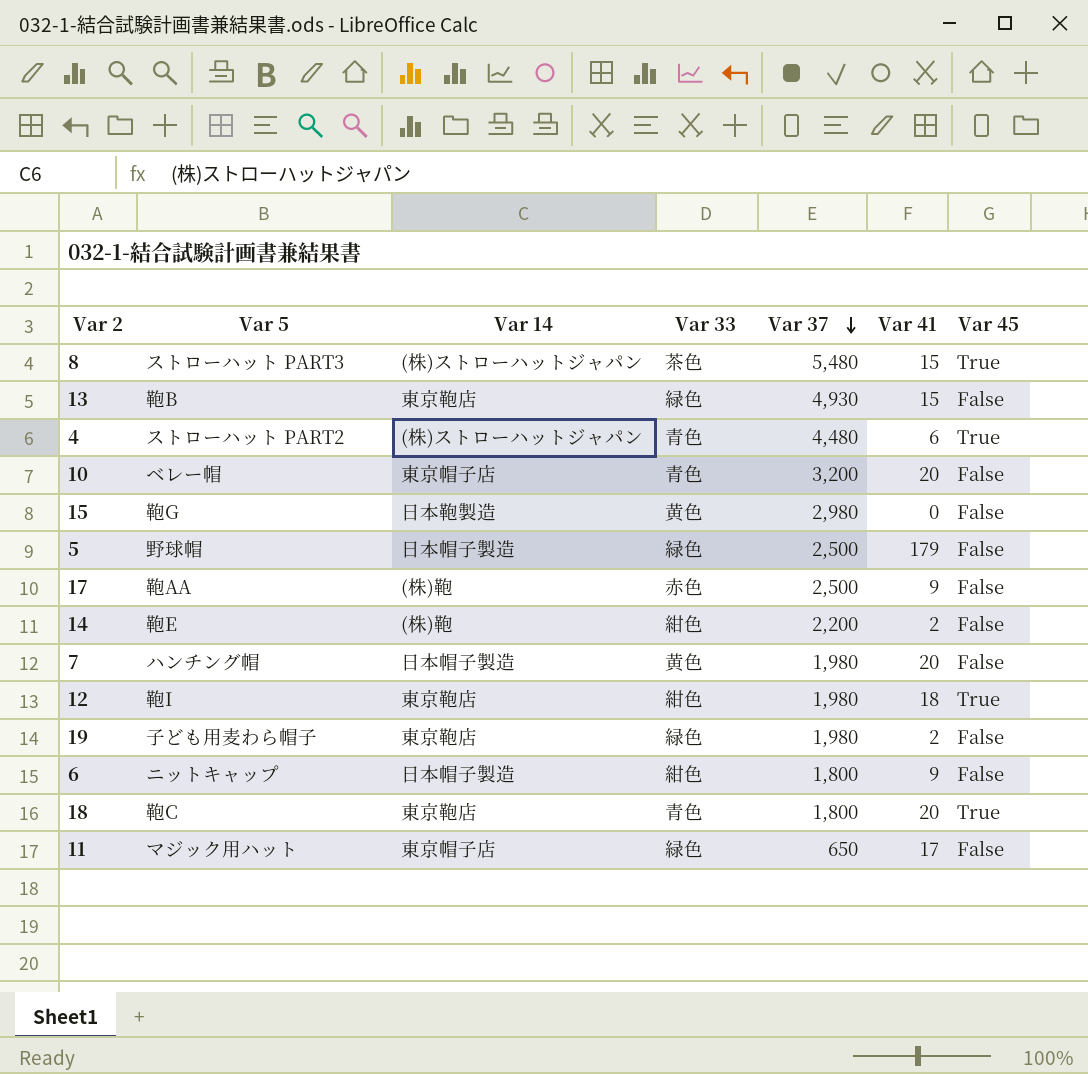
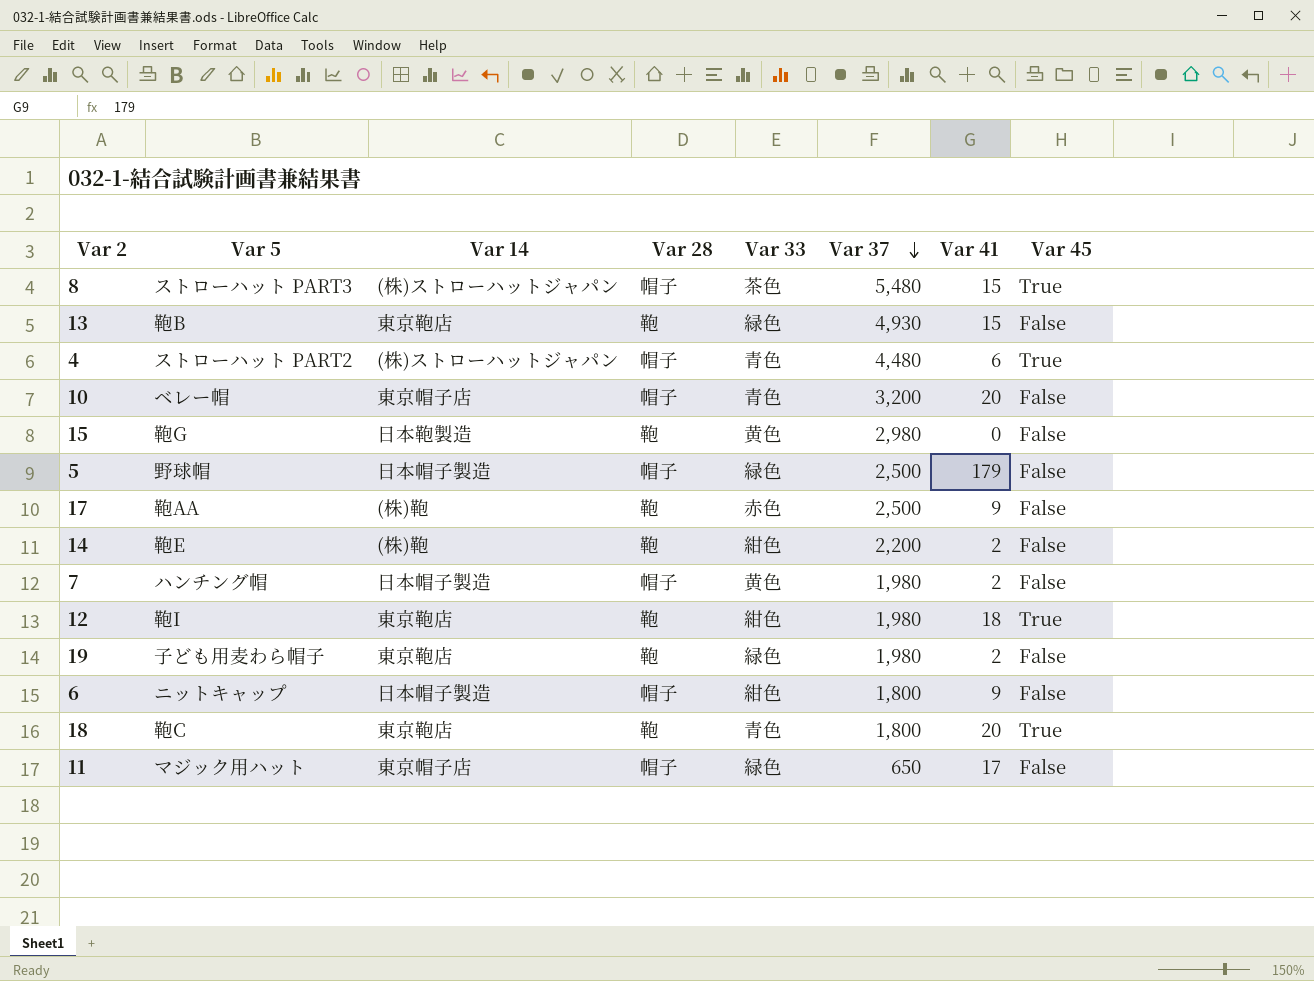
column Var 28 | position: none -> 4
7 | Var 41: 20 -> 2

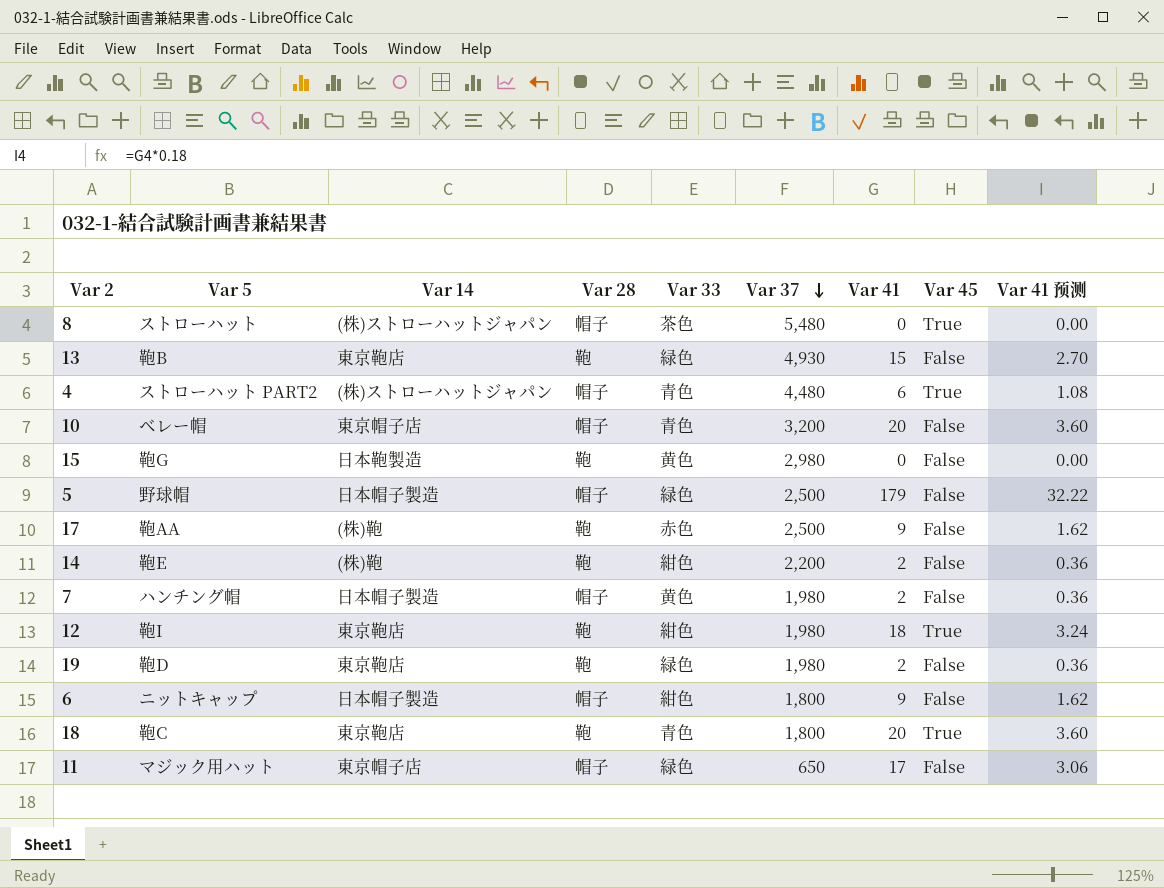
column Var 41 预测 | formula: none -> [Var 41] * 0.18
8 | Var 5: ストローハット PART3 -> ストローハット
8 | Var 41: 15 -> 0
19 | Var 5: 子ども用麦わら帽子 -> 鞄D

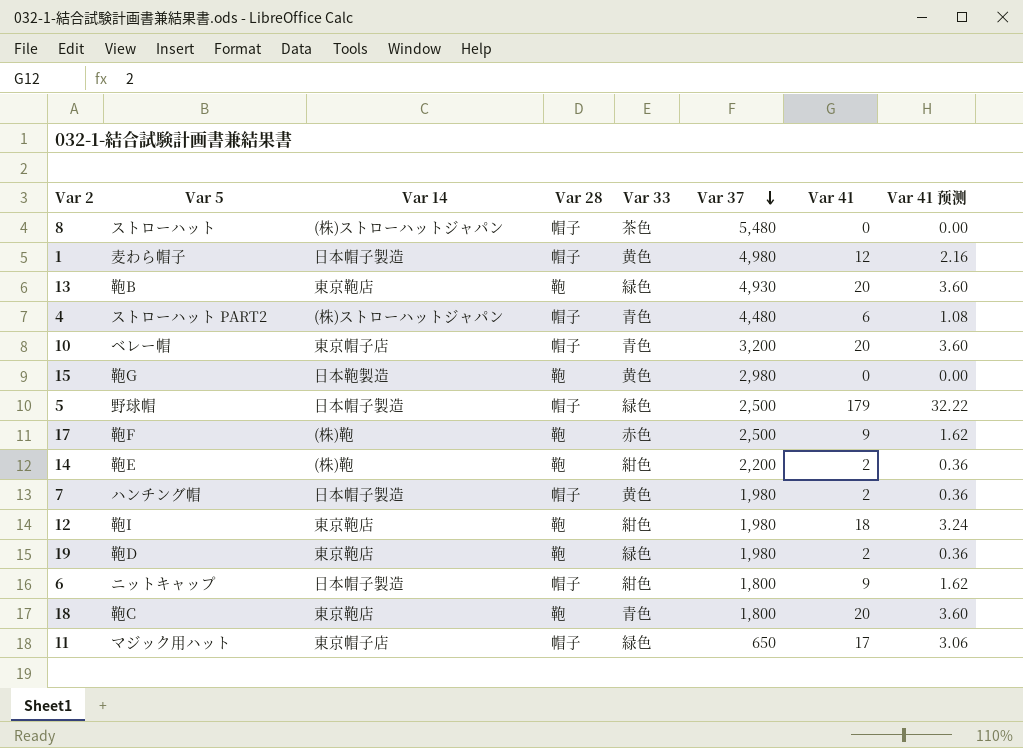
column Var 45 | position: 8 -> none
row 1: none -> 麦わら帽子 | 日本帽子製造 | 帽子 | 黄色 | 4,980 | 12 | 2.16
13 | Var 41: 15 -> 20
13 | Var 41 预测: 2.70 -> 3.60
17 | Var 5: 鞄AA -> 鞄F

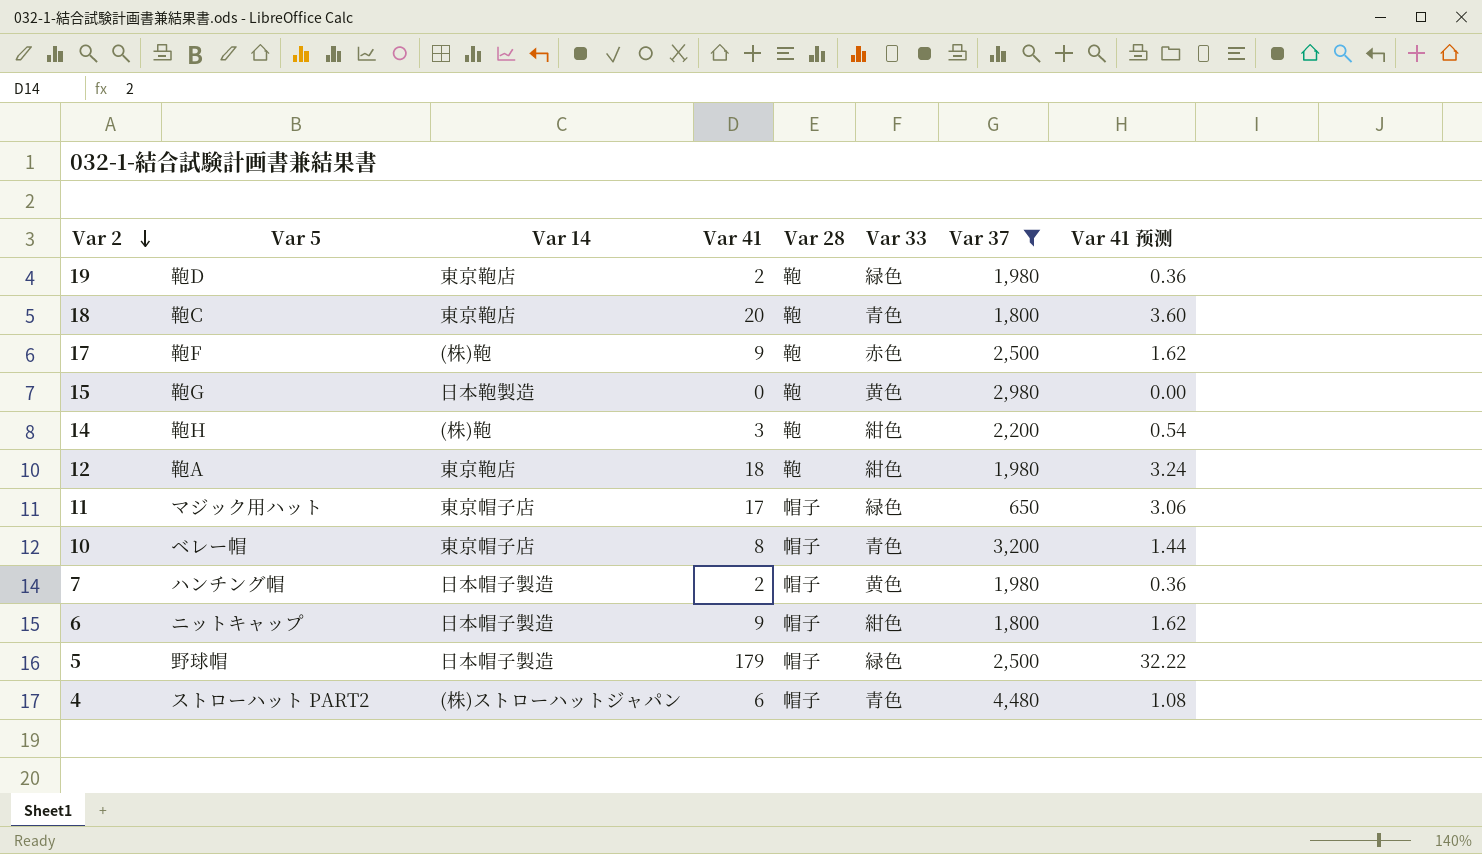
filter: none -> Var 37 <= 4,480
row order: Var 37 descending -> Var 2 descending
column Var 41 | position: 7 -> 4
14 | Var 5: 鞄E -> 鞄H
14 | Var 41: 2 -> 3
14 | Var 41 预测: 0.36 -> 0.54
12 | Var 5: 鞄I -> 鞄A
10 | Var 41: 20 -> 8
10 | Var 41 预测: 3.60 -> 1.44

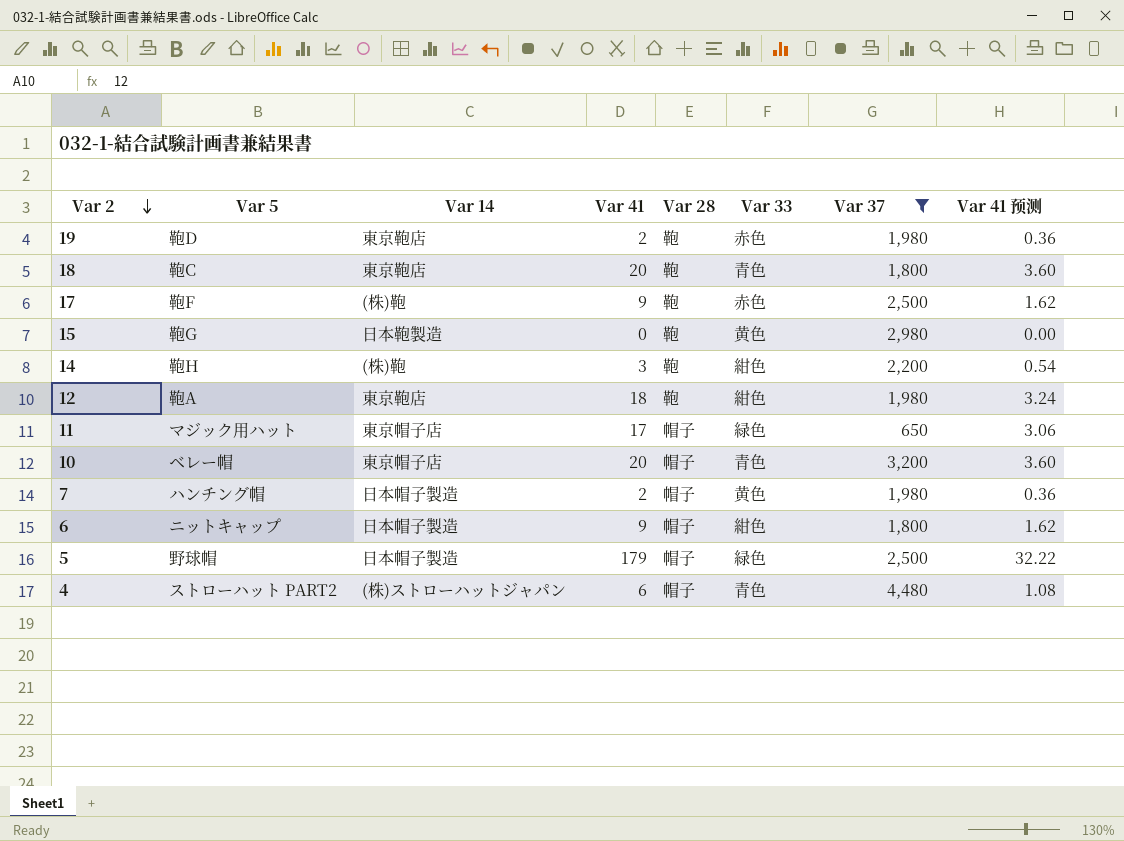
19 | Var 33: 緑色 -> 赤色
10 | Var 41: 8 -> 20
10 | Var 41 预测: 1.44 -> 3.60

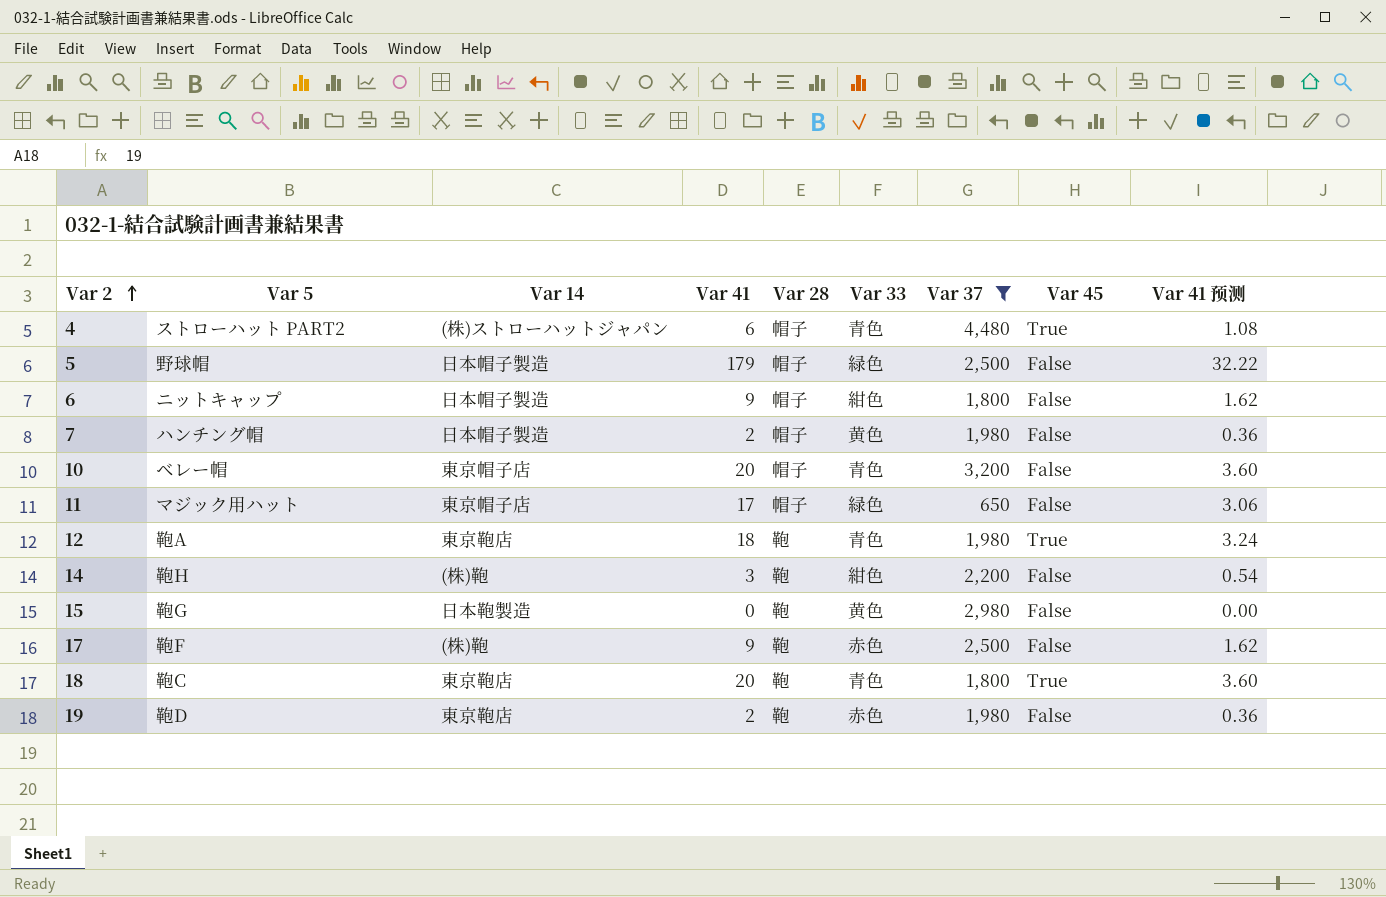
row order: Var 2 descending -> Var 2 ascending
column Var 45 | position: none -> 8
12 | Var 33: 紺色 -> 青色

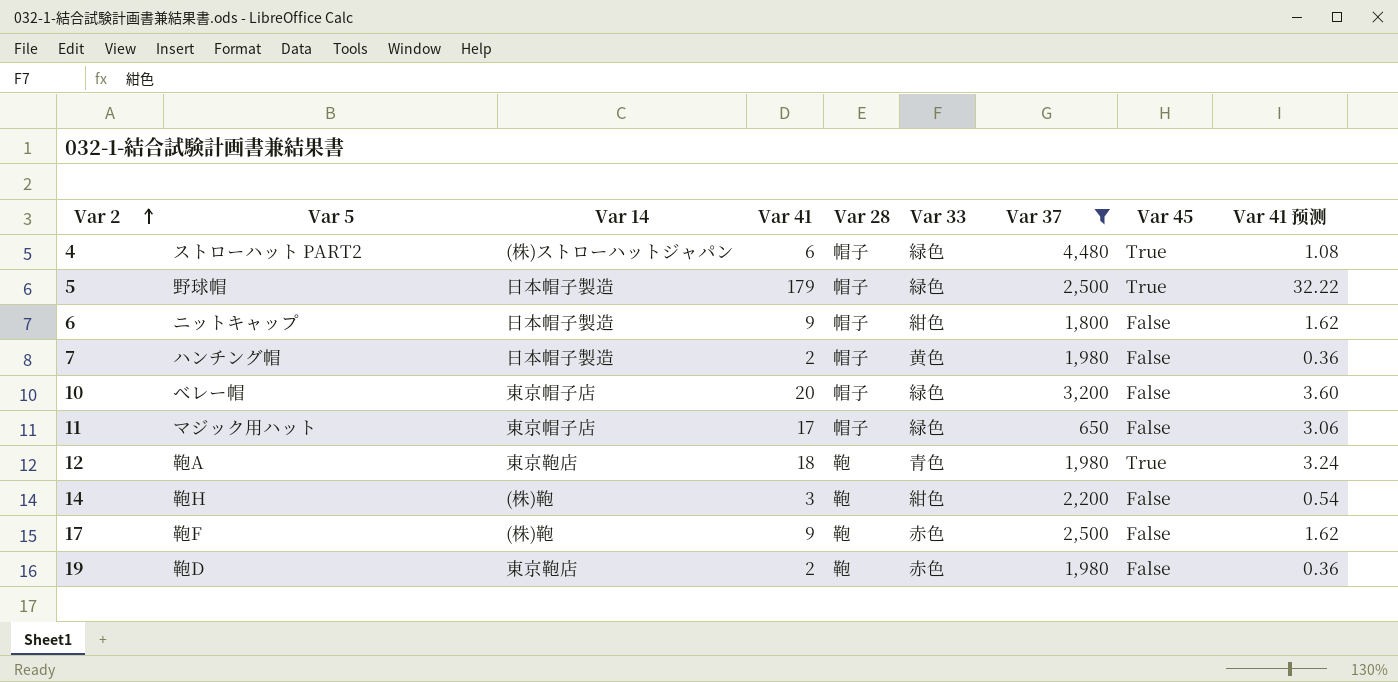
row 15: 鞄G | 日本鞄製造 | 0 | 鞄 | 黄色 | 2,980 | False | 0.00 -> none
row 18: 鞄C | 東京鞄店 | 20 | 鞄 | 青色 | 1,800 | True | 3.60 -> none
4 | Var 33: 青色 -> 緑色
5 | Var 45: False -> True
10 | Var 33: 青色 -> 緑色

